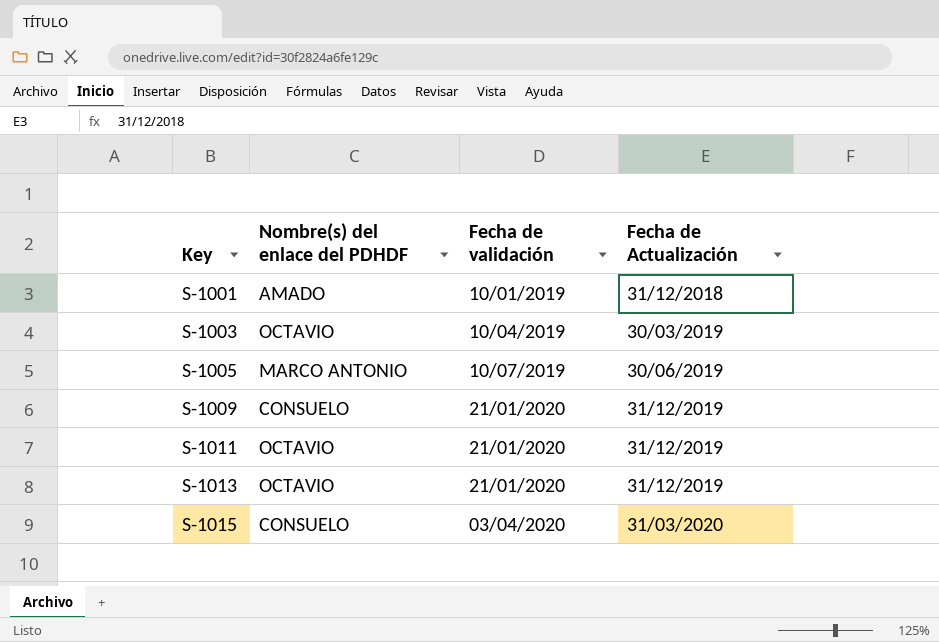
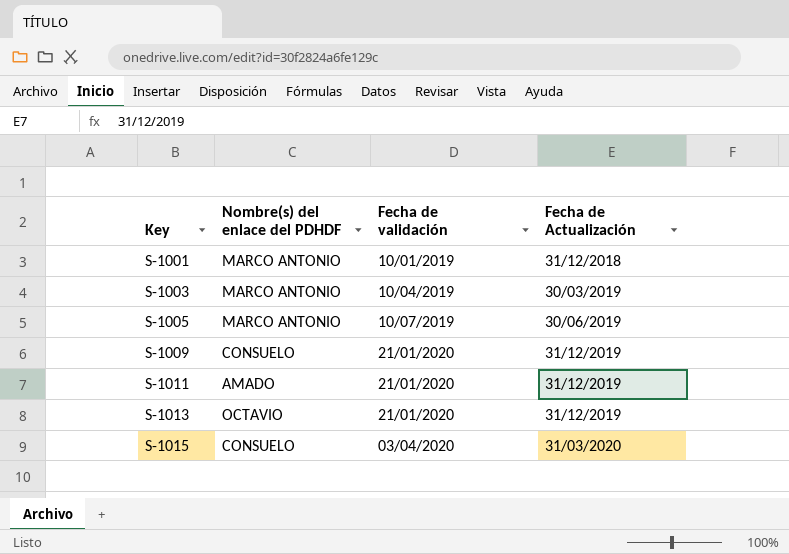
S-1001 | Nombre(s) del enlace del PDHDF: AMADO -> MARCO ANTONIO
S-1003 | Nombre(s) del enlace del PDHDF: OCTAVIO -> MARCO ANTONIO
S-1011 | Nombre(s) del enlace del PDHDF: OCTAVIO -> AMADO

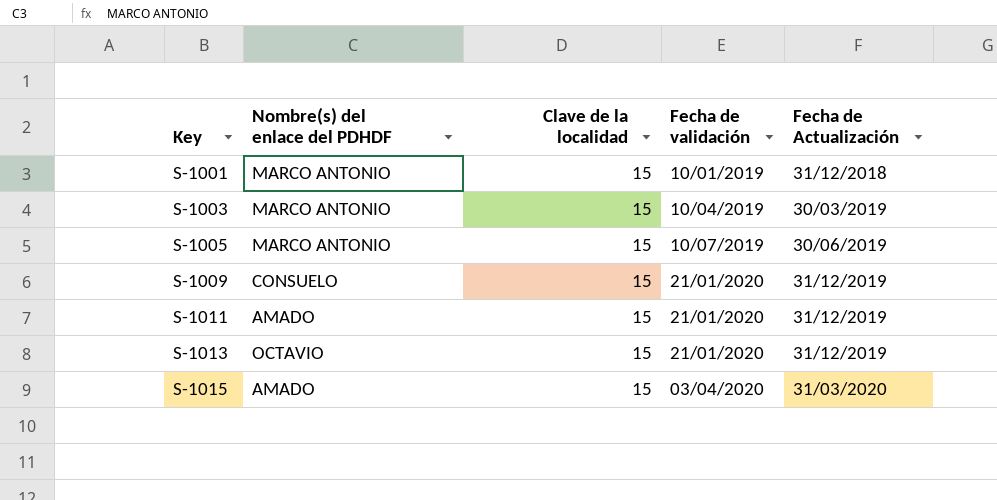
column Clave de la localidad | position: none -> 3
S-1015 | Nombre(s) del enlace del PDHDF: CONSUELO -> AMADO

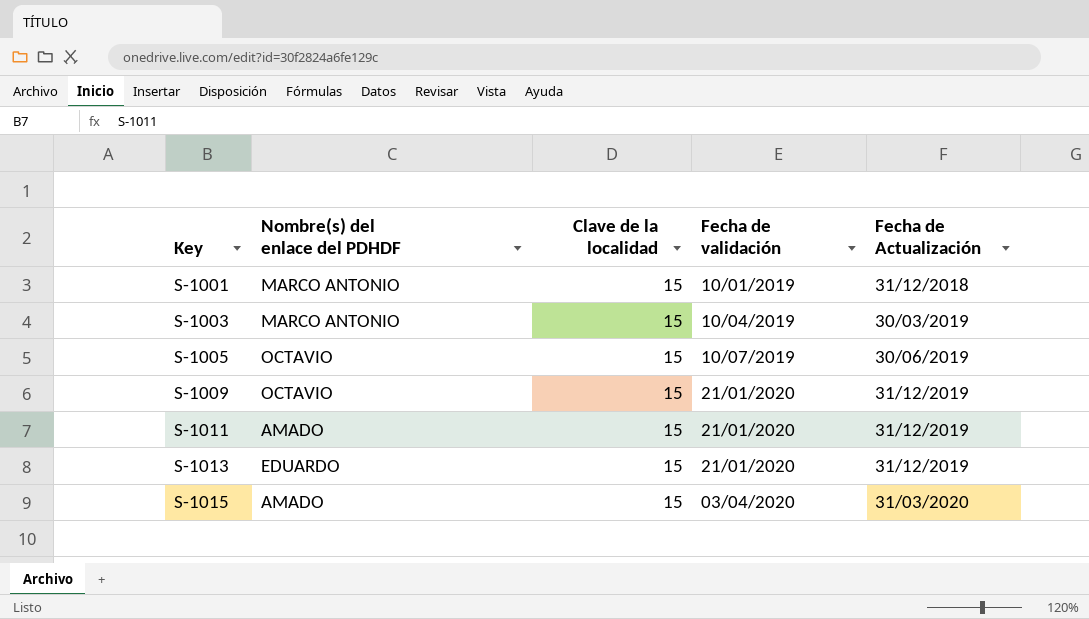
S-1005 | Nombre(s) del enlace del PDHDF: MARCO ANTONIO -> OCTAVIO
S-1009 | Nombre(s) del enlace del PDHDF: CONSUELO -> OCTAVIO
S-1013 | Nombre(s) del enlace del PDHDF: OCTAVIO -> EDUARDO

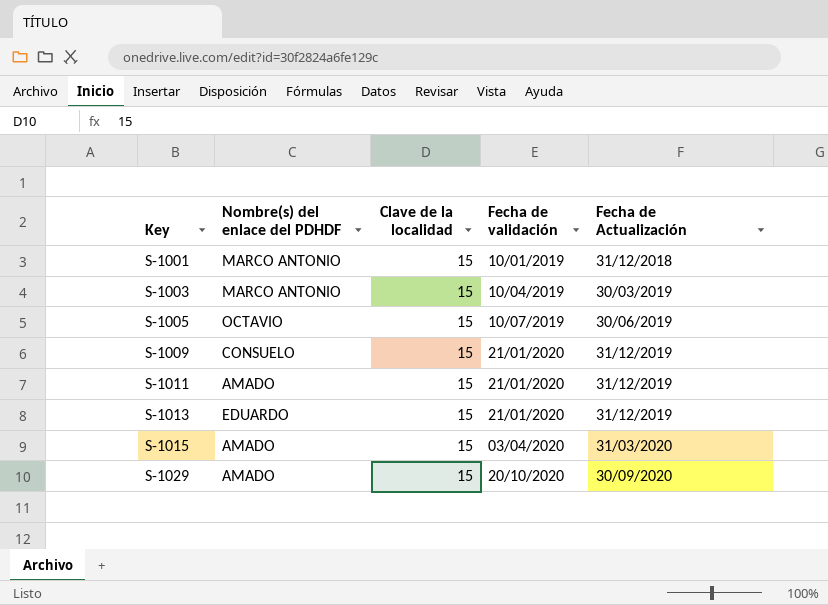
S-1009 | Nombre(s) del enlace del PDHDF: OCTAVIO -> CONSUELO
row S-1029: none -> AMADO | 15 | 20/10/2020 | 30/09/2020

